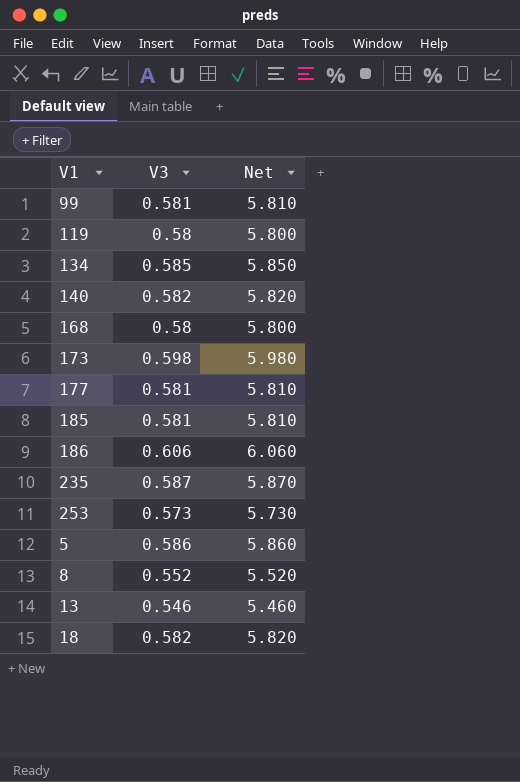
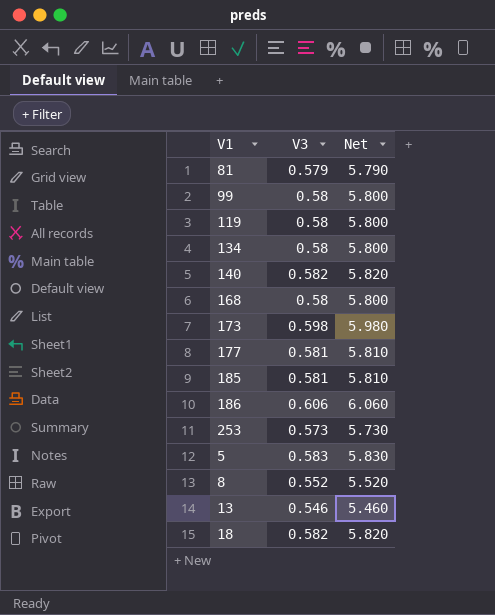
row 235: 0.587 | 5.870 -> none
row 81: none -> 0.579 | 5.790
99 | V3: 0.581 -> 0.58
99 | Net: 5.810 -> 5.800
134 | V3: 0.585 -> 0.58
134 | Net: 5.850 -> 5.800
5 | V3: 0.586 -> 0.583
5 | Net: 5.860 -> 5.830

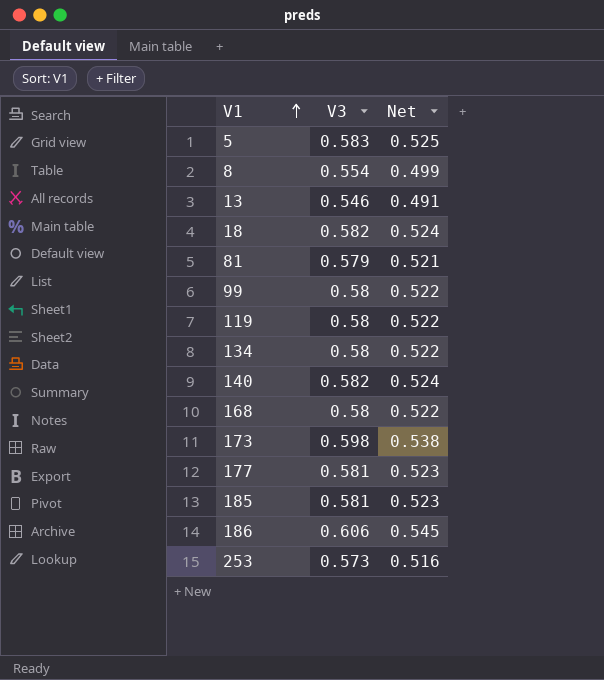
row order: none -> V1 ascending
column Net | formula: [V3] * 10 -> [V3] * 0.9
8 | V3: 0.552 -> 0.554

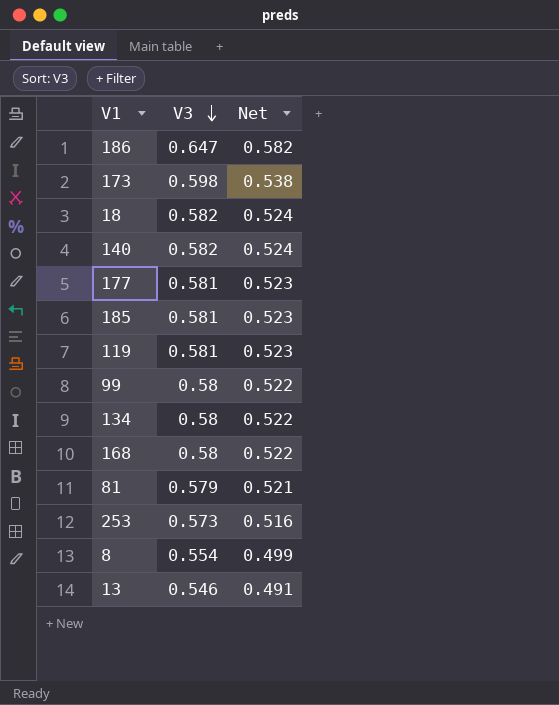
row order: V1 ascending -> V3 descending
row 5: 0.583 | 0.525 -> none
186 | V3: 0.606 -> 0.647
186 | Net: 0.545 -> 0.582
119 | V3: 0.58 -> 0.581
119 | Net: 0.522 -> 0.523

